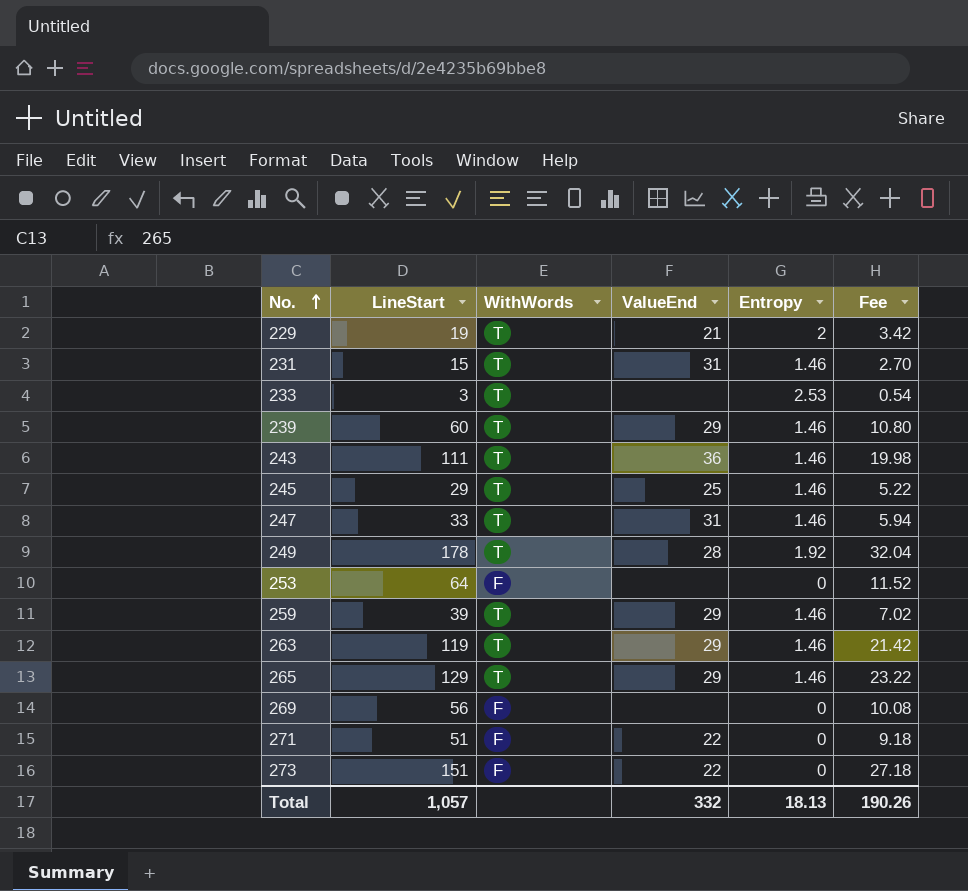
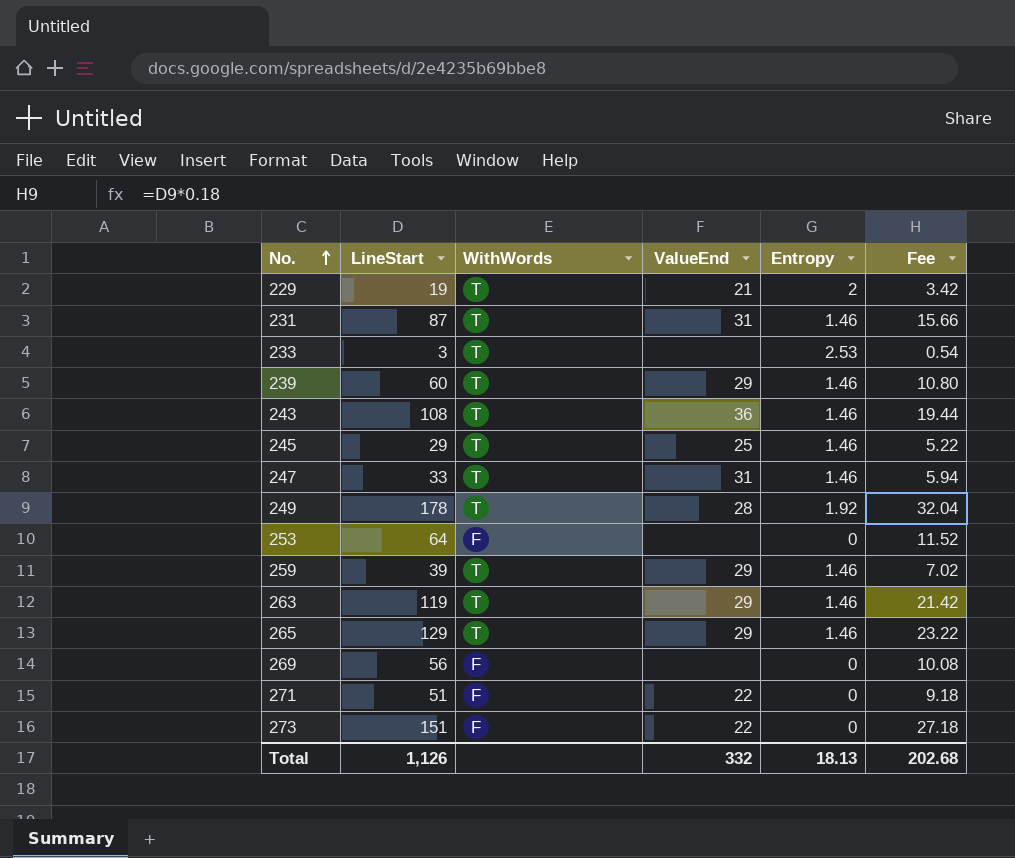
231 | LineStart: 15 -> 87
231 | Fee: 2.70 -> 15.66
243 | LineStart: 111 -> 108
243 | Fee: 19.98 -> 19.44
Total | LineStart: 1,057 -> 1,126
Total | Fee: 190.26 -> 202.68

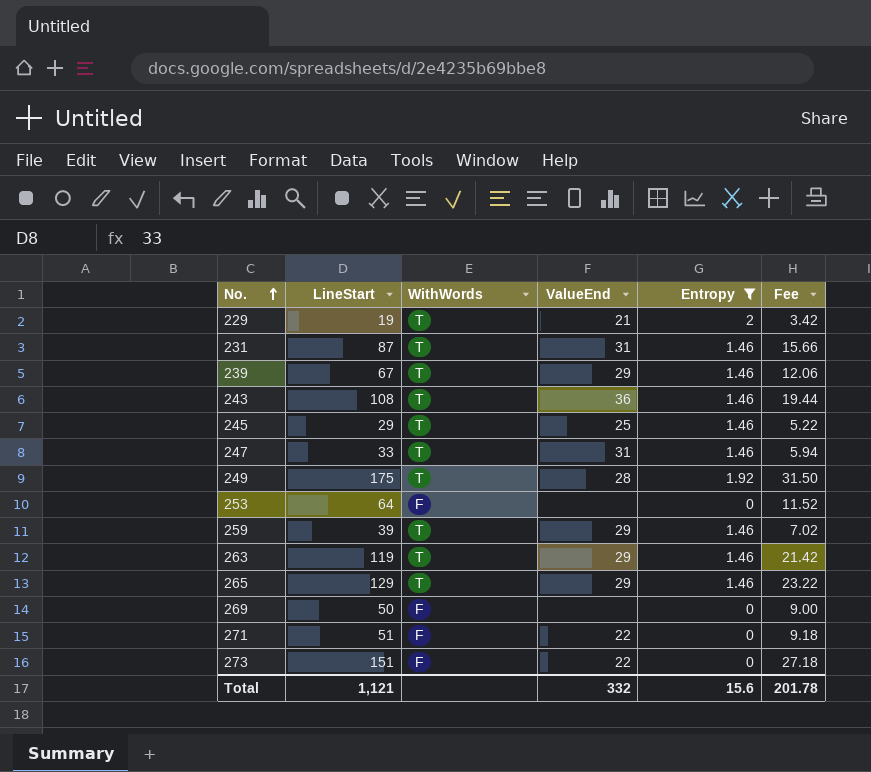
filter: none -> Entropy != 2.53
239 | LineStart: 60 -> 67
239 | Fee: 10.80 -> 12.06
249 | LineStart: 178 -> 175
249 | Fee: 32.04 -> 31.50
269 | LineStart: 56 -> 50
269 | Fee: 10.08 -> 9.00
Total | LineStart: 1,126 -> 1,121
Total | Entropy: 18.13 -> 15.6
Total | Fee: 202.68 -> 201.78

